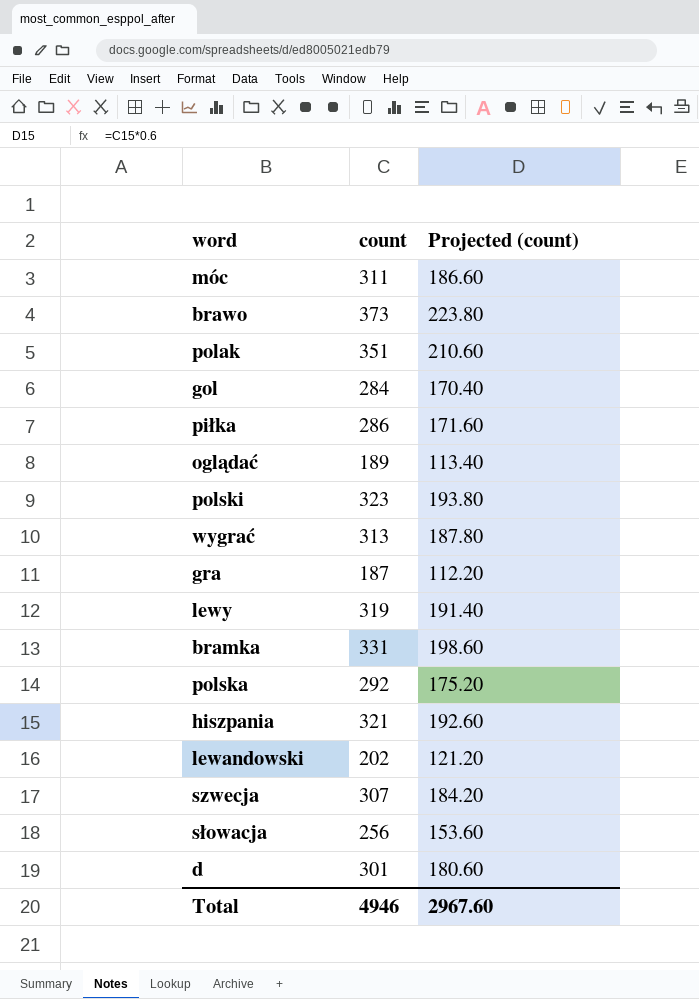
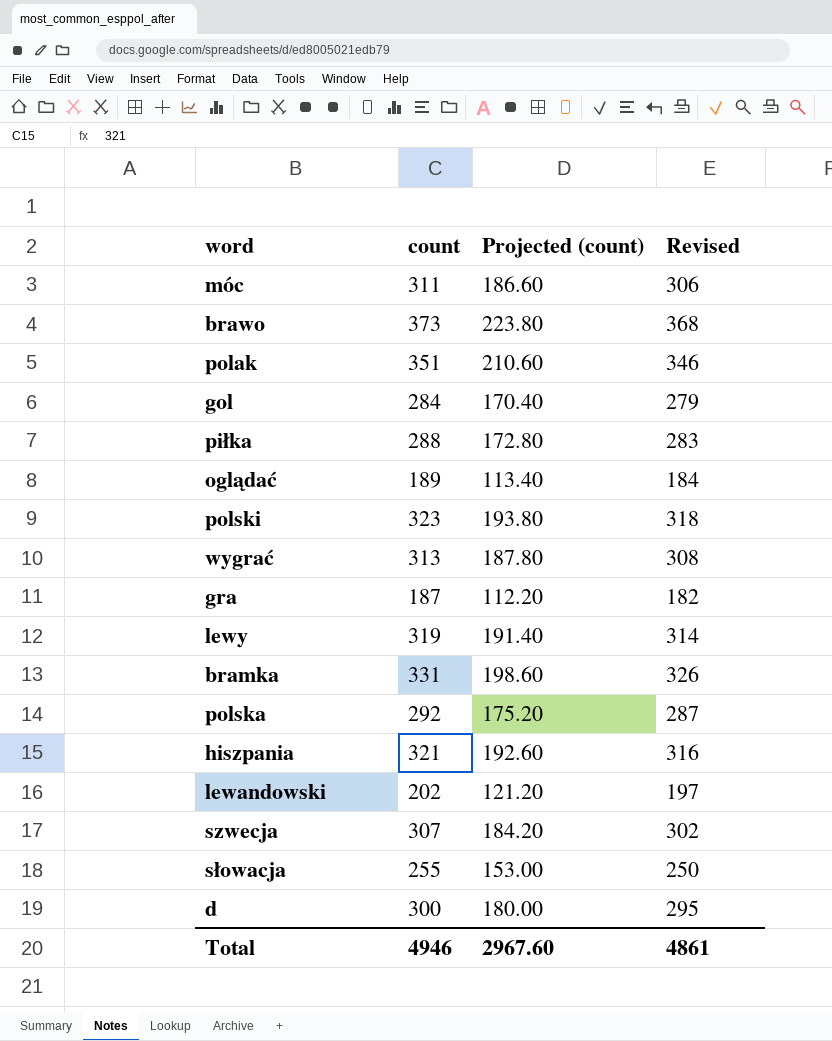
column Revised | formula: none -> [count] - 5
piłka | count: 286 -> 288
piłka | Projected (count): 171.60 -> 172.80
słowacja | count: 256 -> 255
słowacja | Projected (count): 153.60 -> 153.00
d | count: 301 -> 300
d | Projected (count): 180.60 -> 180.00

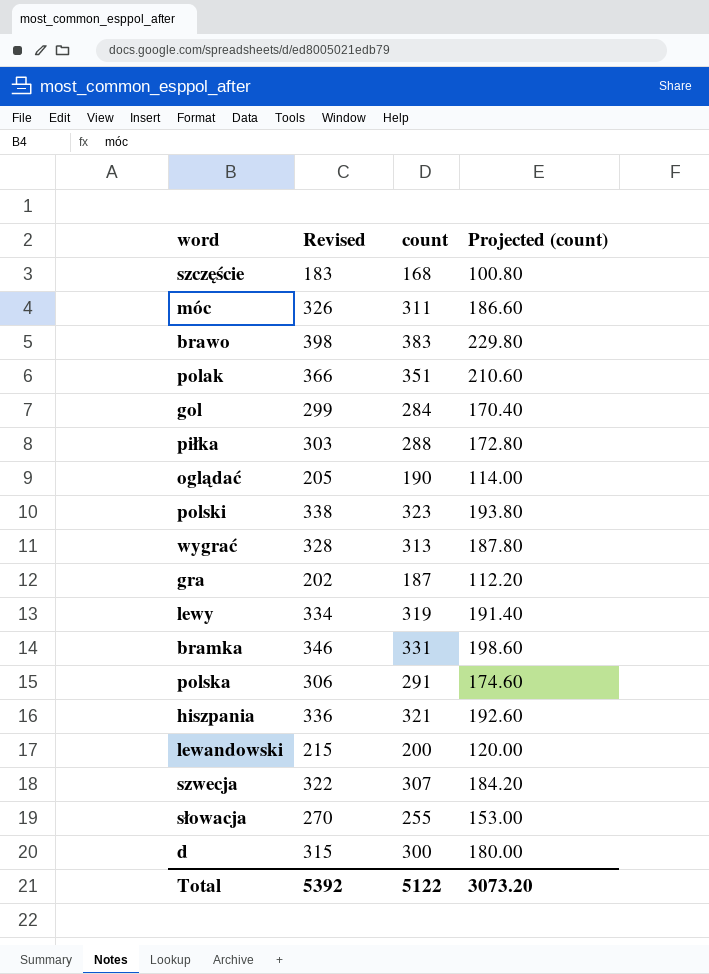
column Revised | formula: [count] - 5 -> [count] + 15
column Revised | position: 4 -> 2
row szczęście: none -> 183 | 168 | 100.80
brawo | count: 373 -> 383
brawo | Projected (count): 223.80 -> 229.80
oglądać | count: 189 -> 190
oglądać | Projected (count): 113.40 -> 114.00
polska | count: 292 -> 291
polska | Projected (count): 175.20 -> 174.60
lewandowski | count: 202 -> 200
lewandowski | Projected (count): 121.20 -> 120.00
Total | Revised: 4861 -> 5392
Total | count: 4946 -> 5122
Total | Projected (count): 2967.60 -> 3073.20

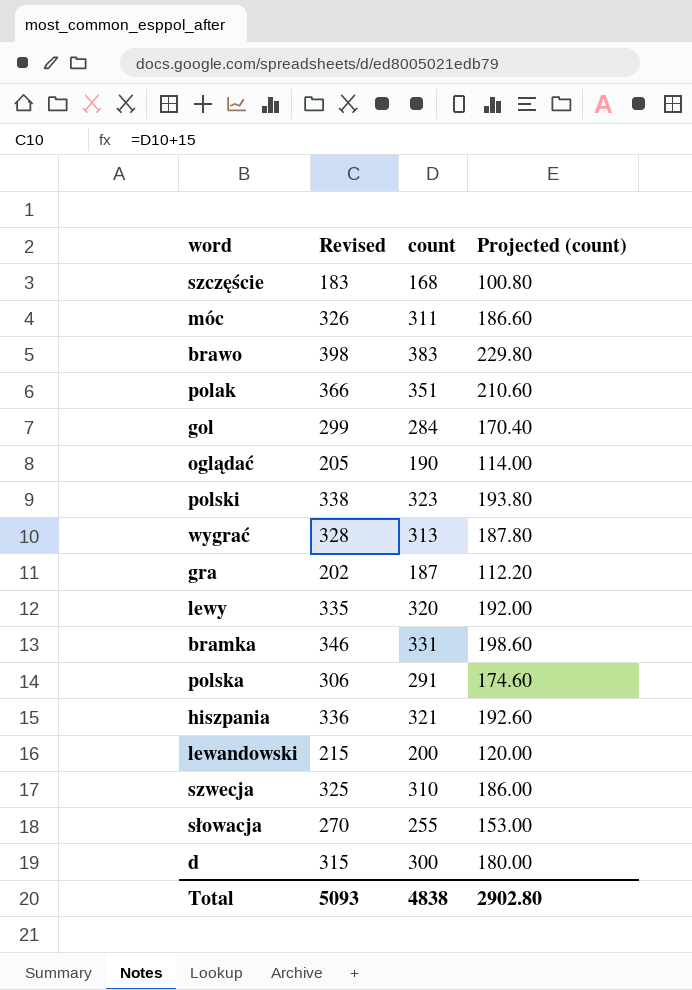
row piłka: 303 | 288 | 172.80 -> none
lewy | Revised: 334 -> 335
lewy | count: 319 -> 320
lewy | Projected (count): 191.40 -> 192.00
szwecja | Revised: 322 -> 325
szwecja | count: 307 -> 310
szwecja | Projected (count): 184.20 -> 186.00
Total | Revised: 5392 -> 5093
Total | count: 5122 -> 4838
Total | Projected (count): 3073.20 -> 2902.80

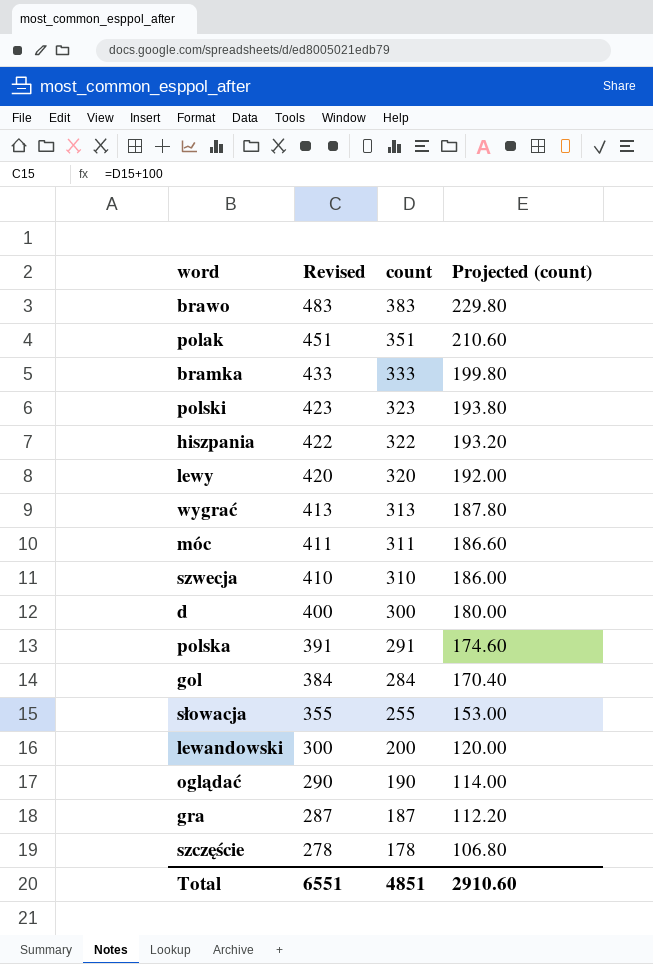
row order: none -> Revised descending
column Revised | formula: [count] + 15 -> [count] + 100
bramka | count: 331 -> 333
bramka | Projected (count): 198.60 -> 199.80
hiszpania | count: 321 -> 322
hiszpania | Projected (count): 192.60 -> 193.20
szczęście | count: 168 -> 178
szczęście | Projected (count): 100.80 -> 106.80
Total | Revised: 5093 -> 6551
Total | count: 4838 -> 4851
Total | Projected (count): 2902.80 -> 2910.60

